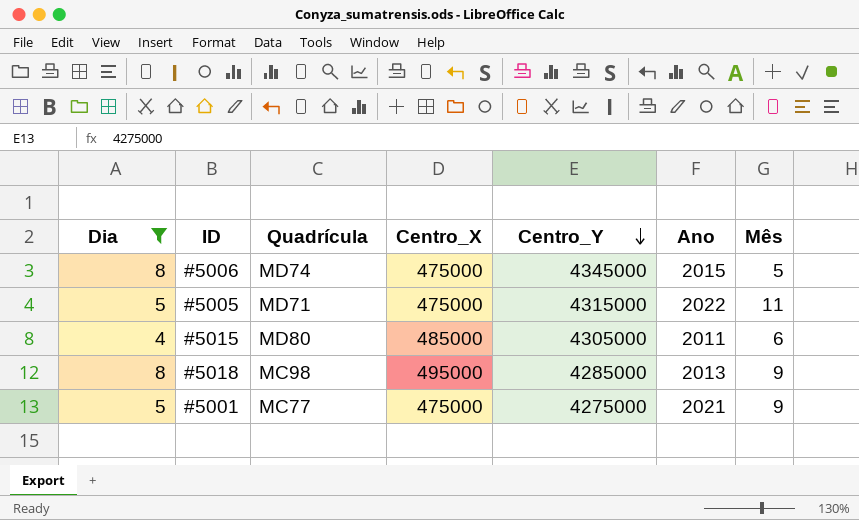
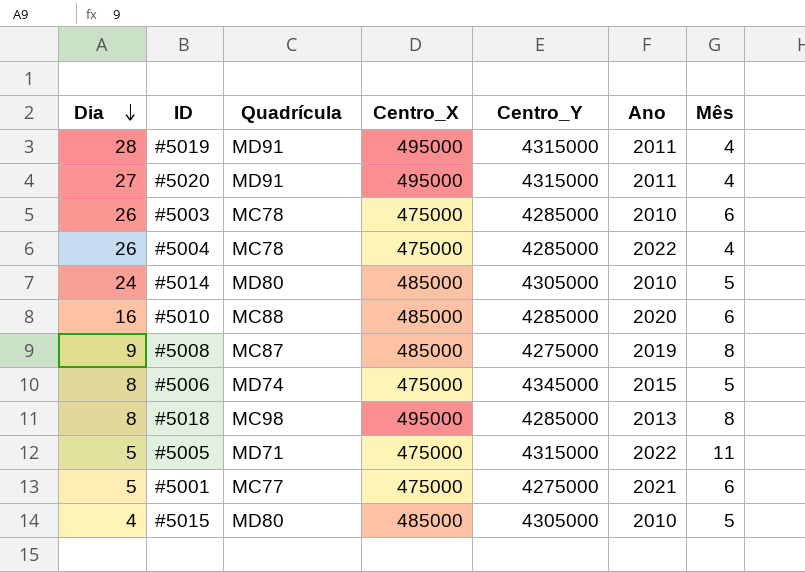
filter: Dia <= 8 -> none
row order: Centro_Y descending -> Dia descending
#5018 | Mês: 9 -> 8
#5001 | Mês: 9 -> 6
#5015 | Ano: 2011 -> 2010
#5015 | Mês: 6 -> 5

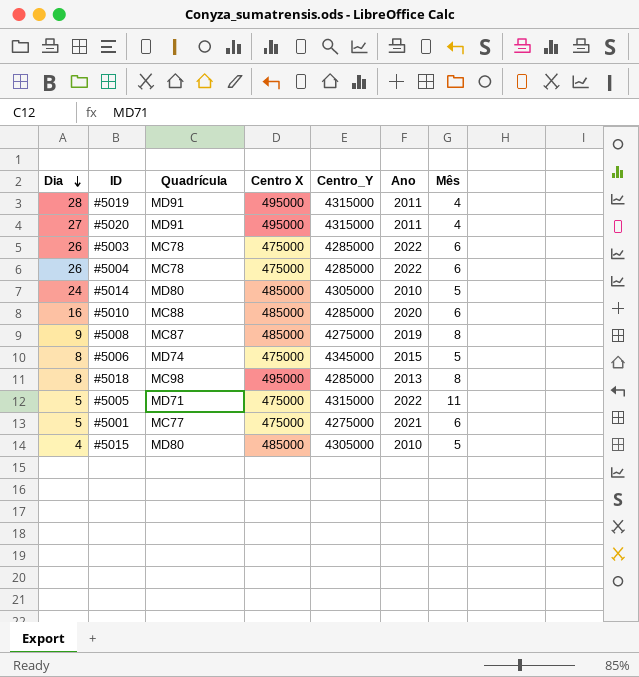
column name: Centro_X -> Centro X
#5003 | Ano: 2010 -> 2022
#5004 | Mês: 4 -> 6

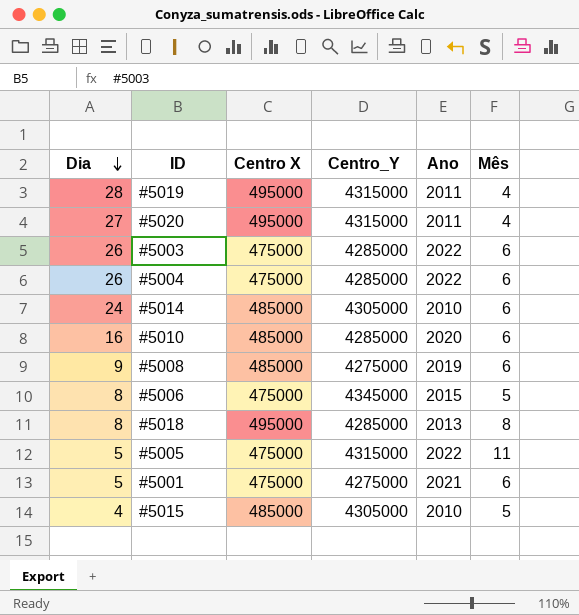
column Quadrícula | position: 3 -> none
#5014 | Mês: 5 -> 6
#5008 | Mês: 8 -> 6

